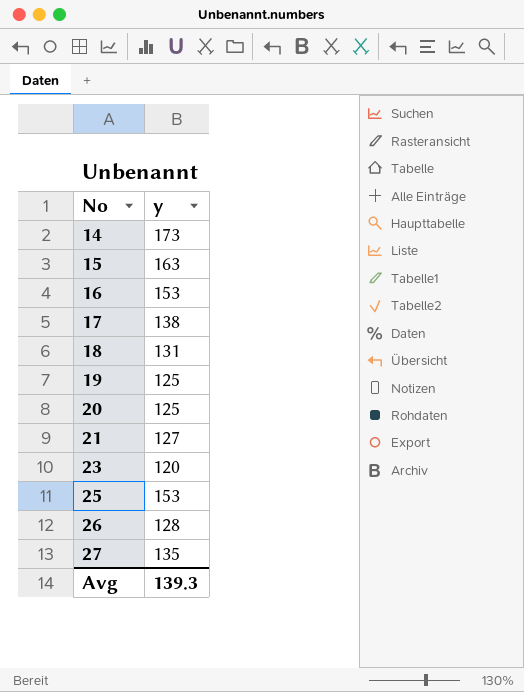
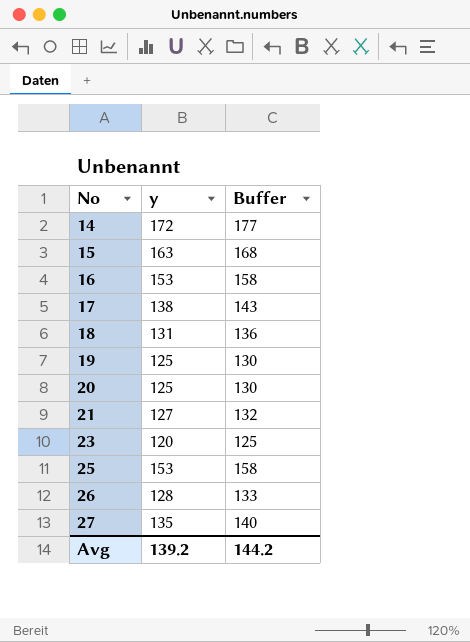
column Buffer | formula: none -> [y] + 5
14 | y: 173 -> 172
Avg | y: 139.3 -> 139.2

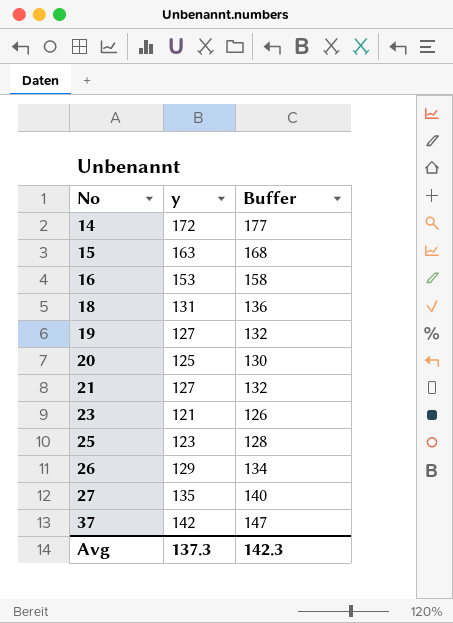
row 17: 138 | 143 -> none
19 | y: 125 -> 127
19 | Buffer: 130 -> 132
23 | y: 120 -> 121
23 | Buffer: 125 -> 126
25 | y: 153 -> 123
25 | Buffer: 158 -> 128
26 | y: 128 -> 129
26 | Buffer: 133 -> 134
row 37: none -> 142 | 147
Avg | y: 139.2 -> 137.3
Avg | Buffer: 144.2 -> 142.3

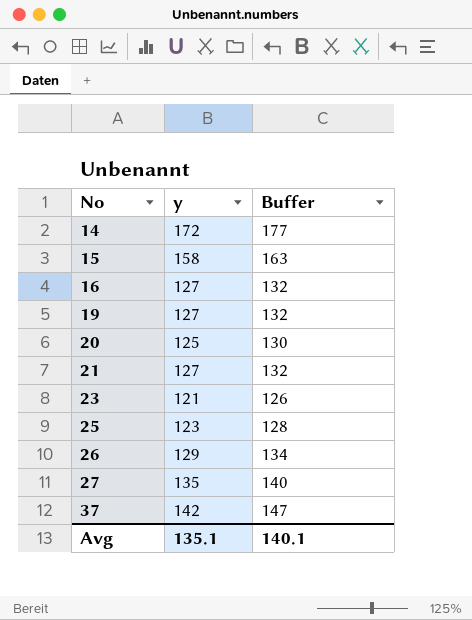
row 18: 131 | 136 -> none
15 | y: 163 -> 158
15 | Buffer: 168 -> 163
16 | y: 153 -> 127
16 | Buffer: 158 -> 132
Avg | y: 137.3 -> 135.1
Avg | Buffer: 142.3 -> 140.1

